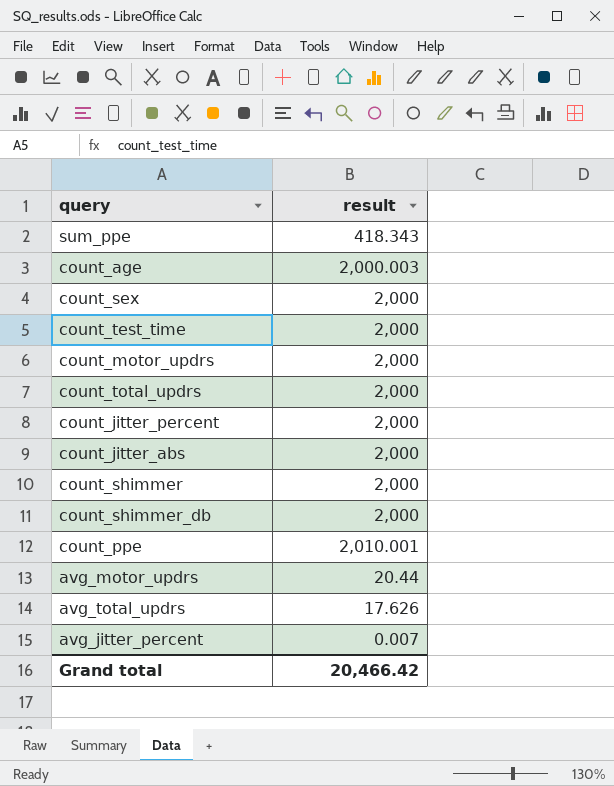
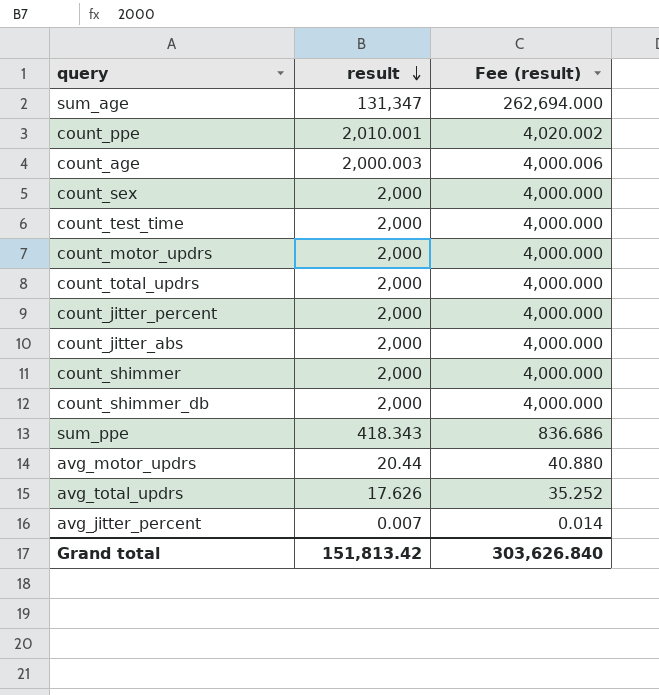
row order: none -> result descending
column Fee (result) | formula: none -> [result] * 2
row sum_age: none -> 131,347 | 262,694.000
Grand total | result: 20,466.42 -> 151,813.42

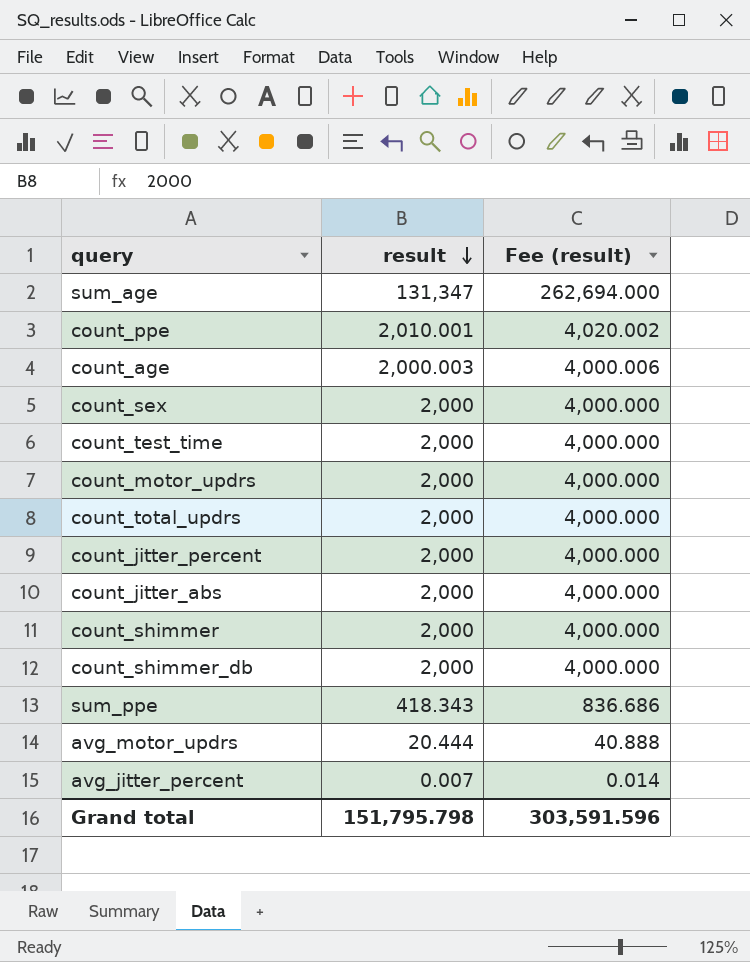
row avg_total_updrs: 17.626 | 35.252 -> none
avg_motor_updrs | result: 20.44 -> 20.444
avg_motor_updrs | Fee (result): 40.880 -> 40.888
Grand total | result: 151,813.42 -> 151,795.798
Grand total | Fee (result): 303,626.840 -> 303,591.596

